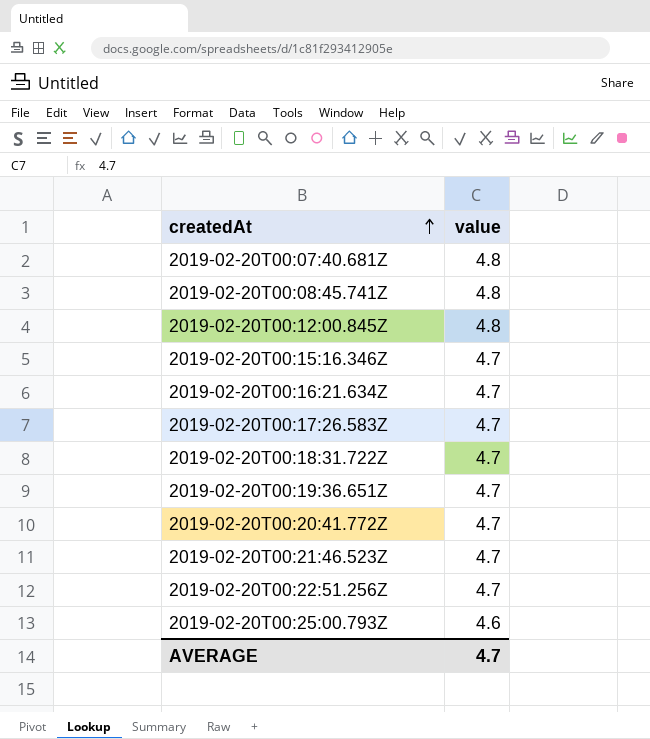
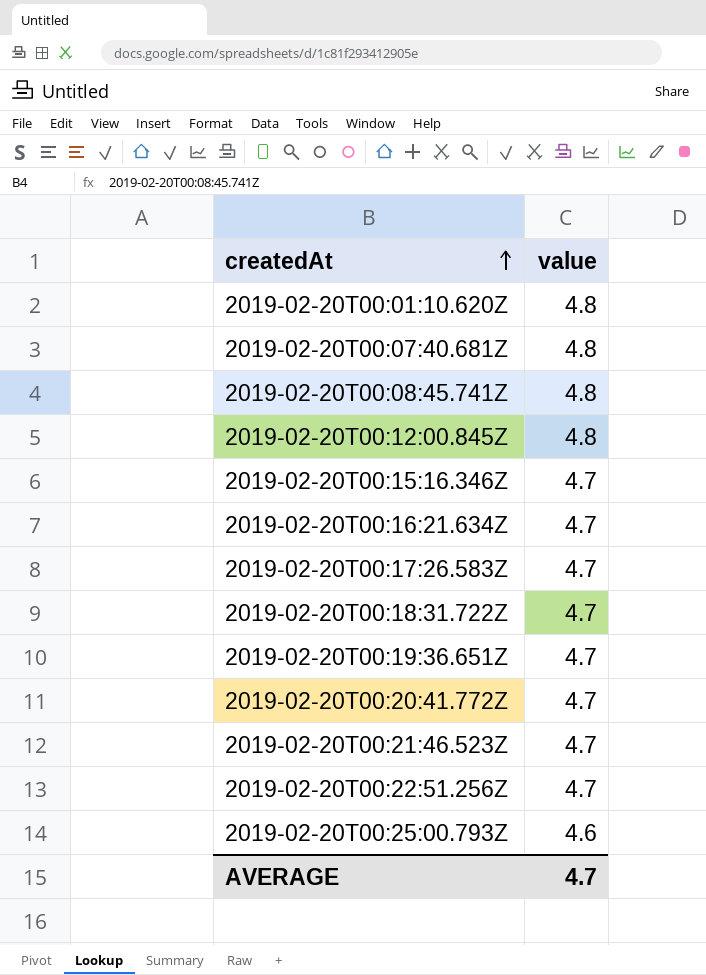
row 2019-02-20T00:01:10.620Z: none -> 4.8

